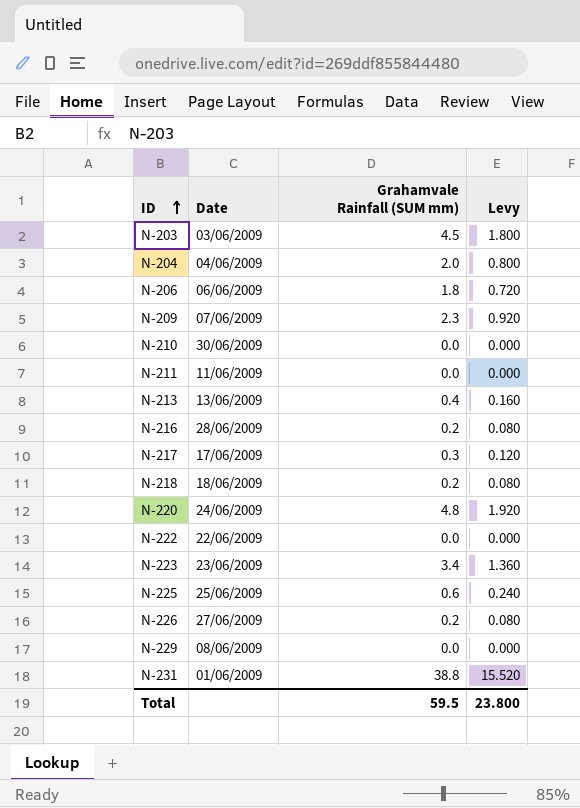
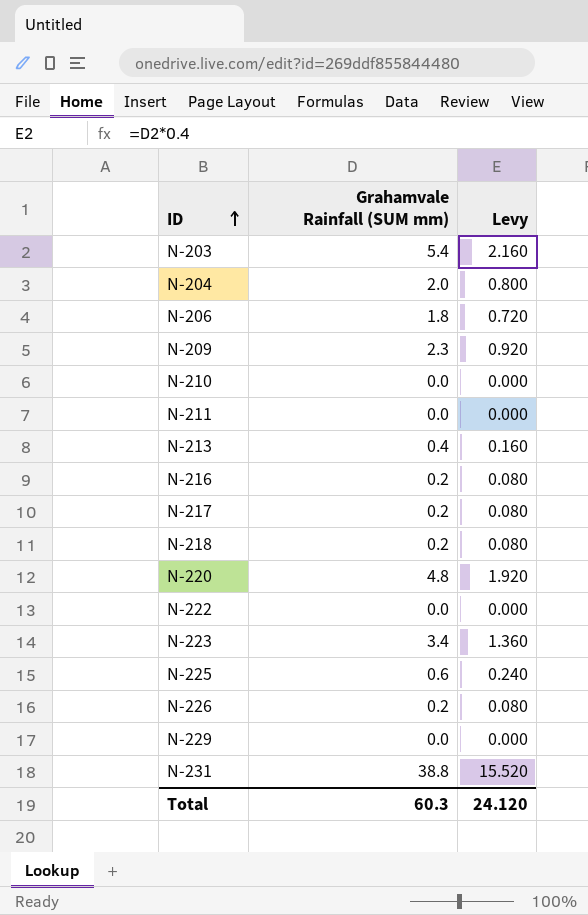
column Date | position: 2 -> none
N-203 | Grahamvale Rainfall (SUM mm): 4.5 -> 5.4
N-203 | Levy: 1.800 -> 2.160
N-217 | Grahamvale Rainfall (SUM mm): 0.3 -> 0.2
N-217 | Levy: 0.120 -> 0.080
Total | Grahamvale Rainfall (SUM mm): 59.5 -> 60.3
Total | Levy: 23.800 -> 24.120

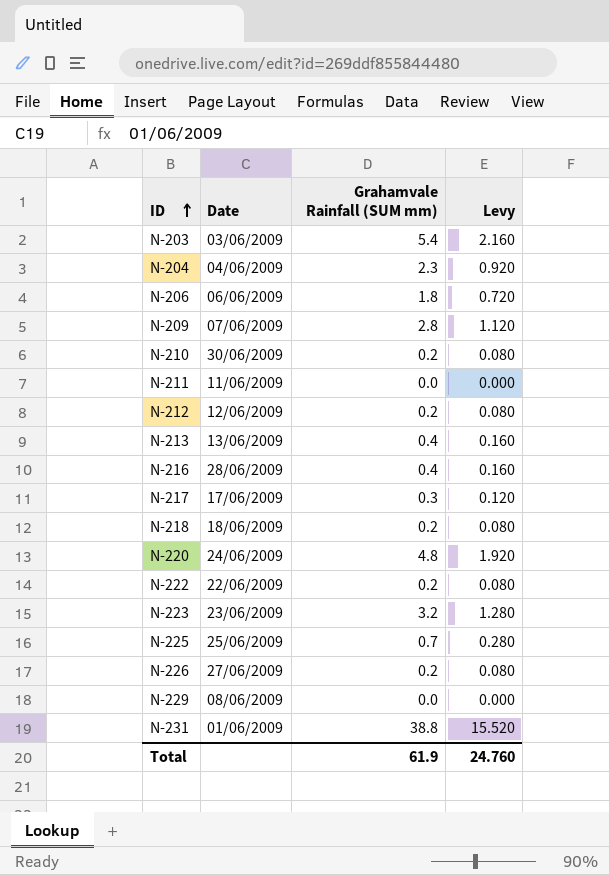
column Date | position: none -> 2
N-204 | Grahamvale Rainfall (SUM mm): 2.0 -> 2.3
N-204 | Levy: 0.800 -> 0.920
N-209 | Grahamvale Rainfall (SUM mm): 2.3 -> 2.8
N-209 | Levy: 0.920 -> 1.120
N-210 | Grahamvale Rainfall (SUM mm): 0.0 -> 0.2
N-210 | Levy: 0.000 -> 0.080
row N-212: none -> 12/06/2009 | 0.2 | 0.080
N-216 | Grahamvale Rainfall (SUM mm): 0.2 -> 0.4
N-216 | Levy: 0.080 -> 0.160
N-217 | Grahamvale Rainfall (SUM mm): 0.2 -> 0.3
N-217 | Levy: 0.080 -> 0.120
N-222 | Grahamvale Rainfall (SUM mm): 0.0 -> 0.2
N-222 | Levy: 0.000 -> 0.080
N-223 | Grahamvale Rainfall (SUM mm): 3.4 -> 3.2
N-223 | Levy: 1.360 -> 1.280
N-225 | Grahamvale Rainfall (SUM mm): 0.6 -> 0.7
N-225 | Levy: 0.240 -> 0.280
Total | Grahamvale Rainfall (SUM mm): 60.3 -> 61.9
Total | Levy: 24.120 -> 24.760

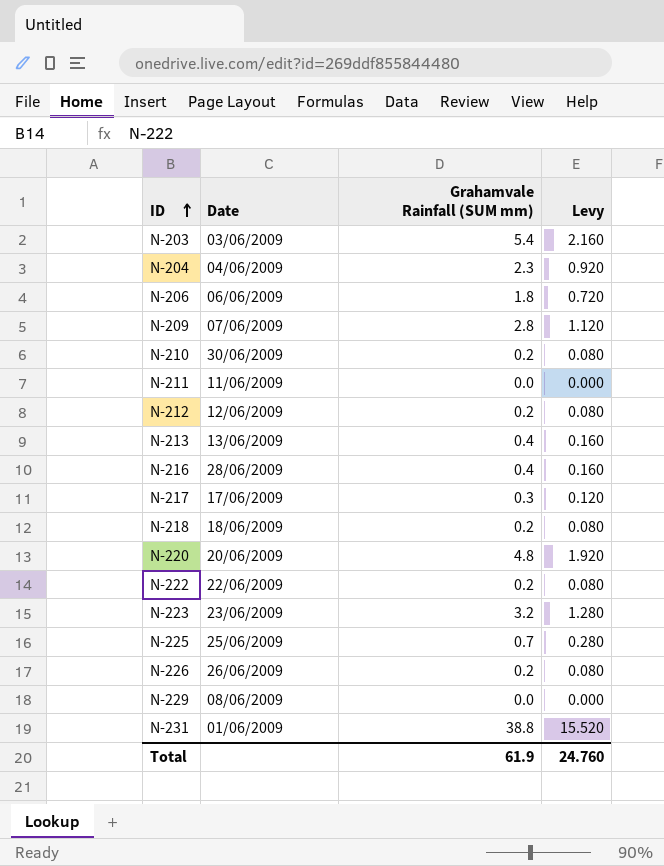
N-220 | Date: 24/06/2009 -> 20/06/2009
N-226 | Date: 27/06/2009 -> 26/06/2009

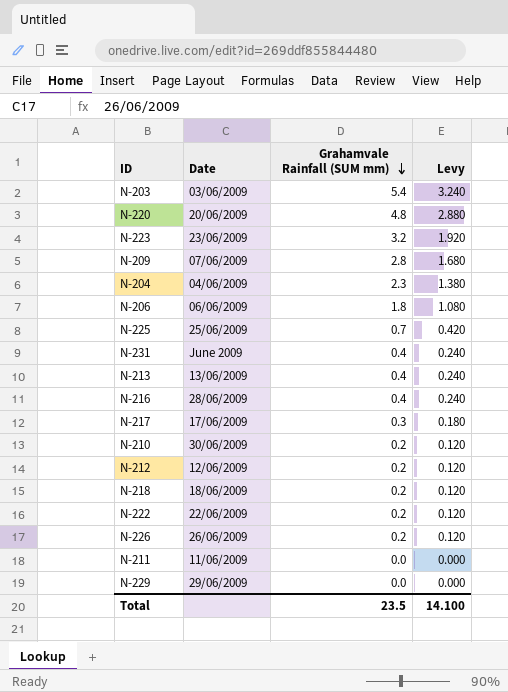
row order: ID ascending -> Grahamvale Rainfall (SUM mm) descending
column Levy | formula: [Grahamvale Rainfall (SUM mm)] * 0.4 -> [Grahamvale Rainfall (SUM mm)] * 0.6
N-231 | Date: 01/06/2009 -> June 2009
N-231 | Grahamvale Rainfall (SUM mm): 38.8 -> 0.4
N-229 | Date: 08/06/2009 -> 29/06/2009
Total | Grahamvale Rainfall (SUM mm): 61.9 -> 23.5
Total | Levy: 24.760 -> 14.100

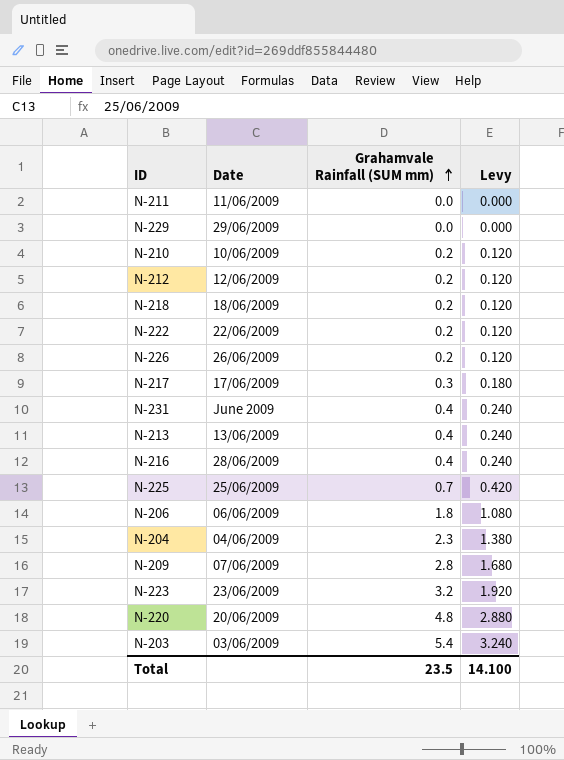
row order: Grahamvale Rainfall (SUM mm) descending -> Grahamvale Rainfall (SUM mm) ascending
N-210 | Date: 30/06/2009 -> 10/06/2009

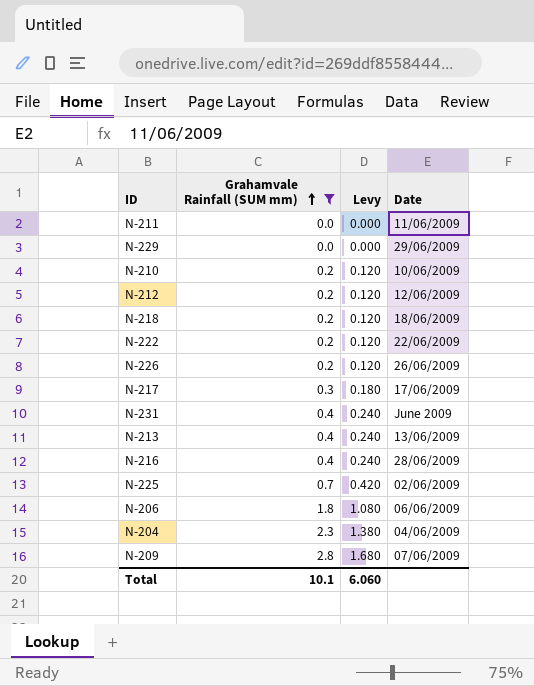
filter: none -> Grahamvale Rainfall (SUM mm) <= 2.8
column Date | position: 2 -> 4
N-225 | Date: 25/06/2009 -> 02/06/2009
Total | Grahamvale Rainfall (SUM mm): 23.5 -> 10.1
Total | Levy: 14.100 -> 6.060

